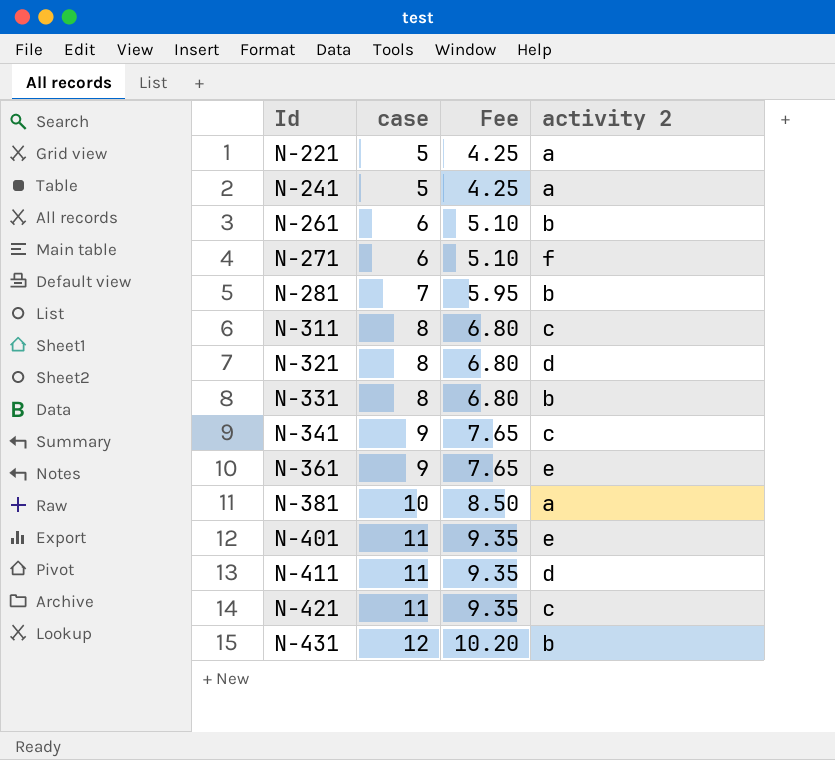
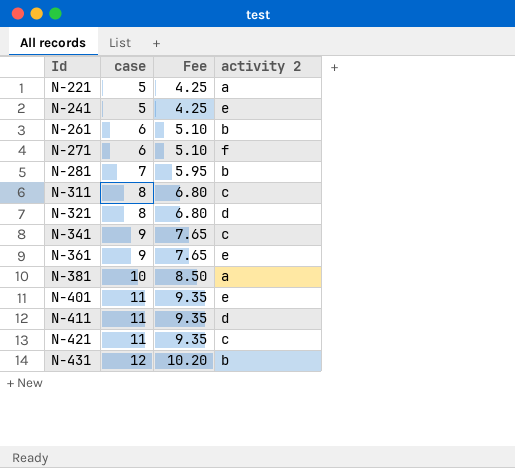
row N-331: 8 | 6.80 | b -> none
N-241 | activity 2: a -> e

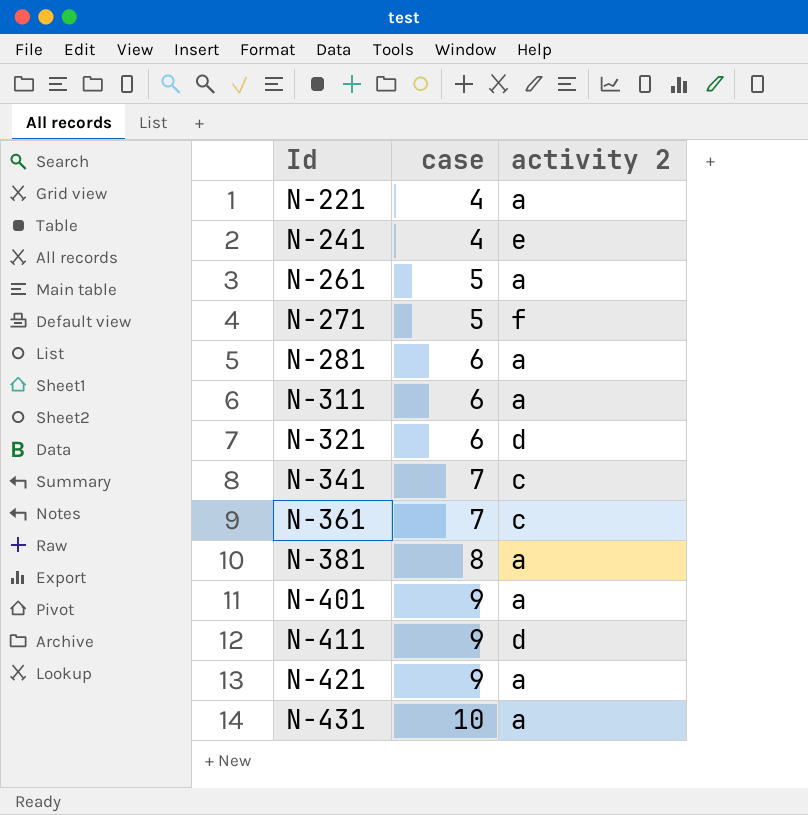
column Fee | formula: [case] * 0.85 -> none
N-221 | case: 5 -> 4
N-241 | case: 5 -> 4
N-261 | case: 6 -> 5
N-261 | activity 2: b -> a
N-271 | case: 6 -> 5
N-281 | case: 7 -> 6
N-281 | activity 2: b -> a
N-311 | case: 8 -> 6
N-311 | activity 2: c -> a
N-321 | case: 8 -> 6
N-341 | case: 9 -> 7
N-361 | case: 9 -> 7
N-361 | activity 2: e -> c
N-381 | case: 10 -> 8
N-401 | case: 11 -> 9
N-401 | activity 2: e -> a
N-411 | case: 11 -> 9
N-421 | case: 11 -> 9
N-421 | activity 2: c -> a
N-431 | case: 12 -> 10
N-431 | activity 2: b -> a

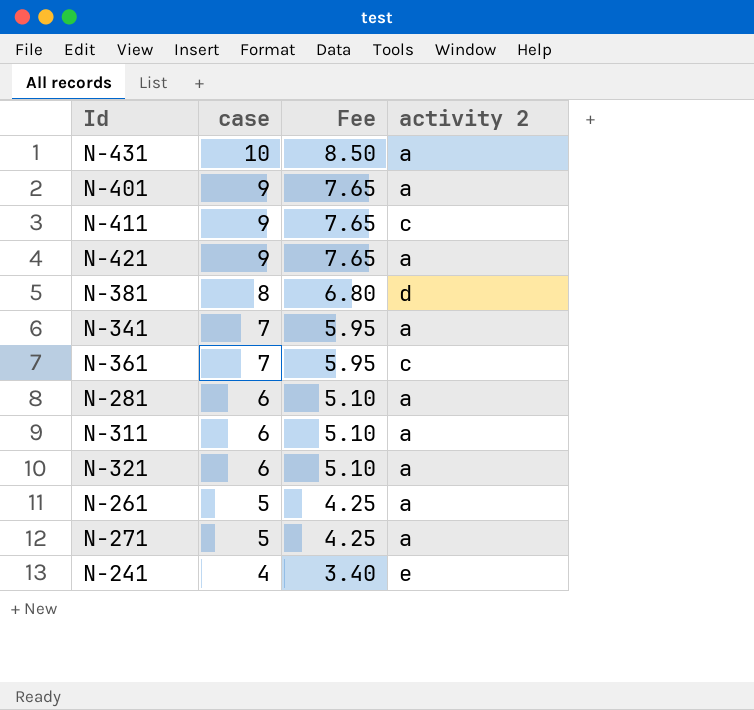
row order: Id ascending -> case descending
column Fee | formula: none -> [case] * 0.85
row N-221: 4 | a -> none
N-411 | activity 2: d -> c
N-381 | activity 2: a -> d
N-341 | activity 2: c -> a
N-321 | activity 2: d -> a
N-271 | activity 2: f -> a

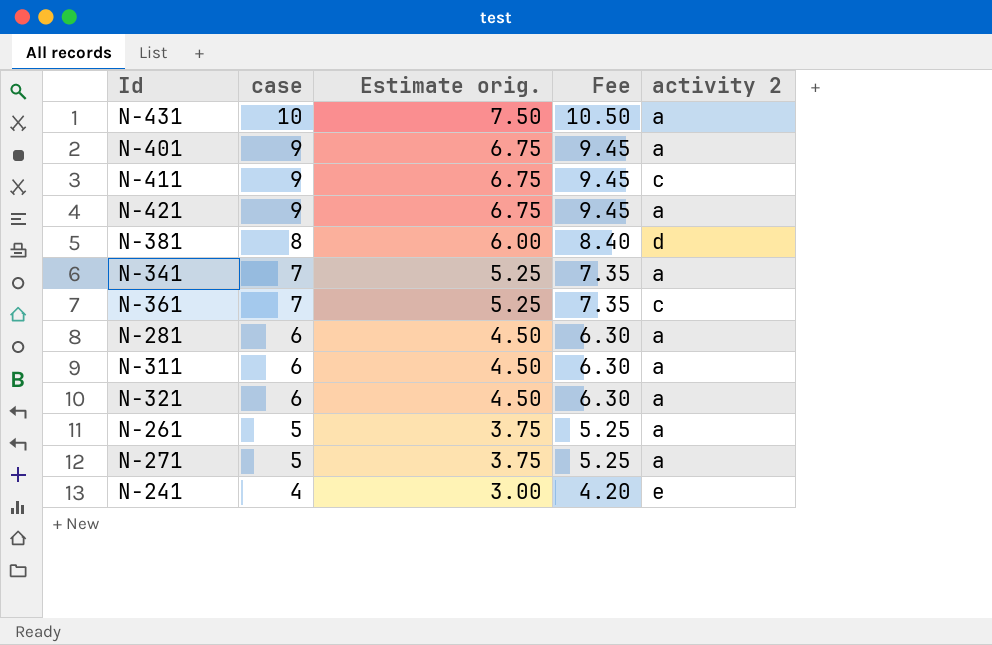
column Estimate orig. | formula: none -> [case] * 0.75
column Fee | formula: [case] * 0.85 -> [case] * 1.05

